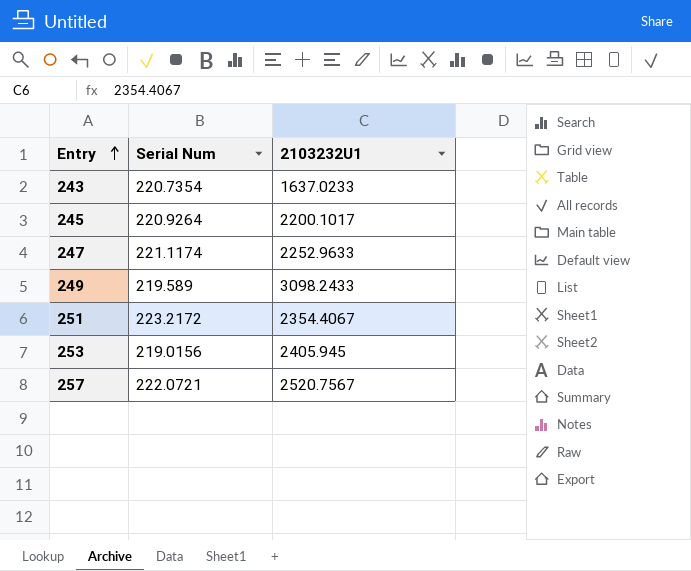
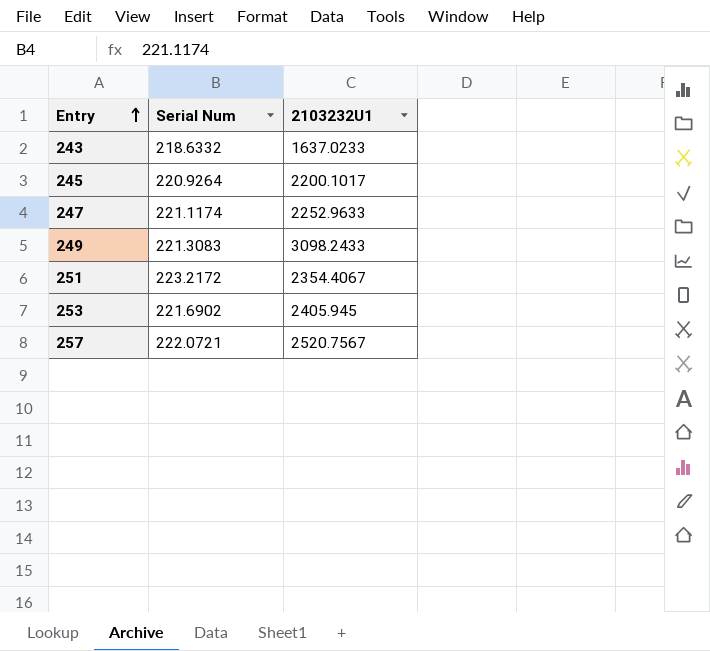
243 | Serial Num: 220.7354 -> 218.6332
249 | Serial Num: 219.589 -> 221.3083
253 | Serial Num: 219.0156 -> 221.6902

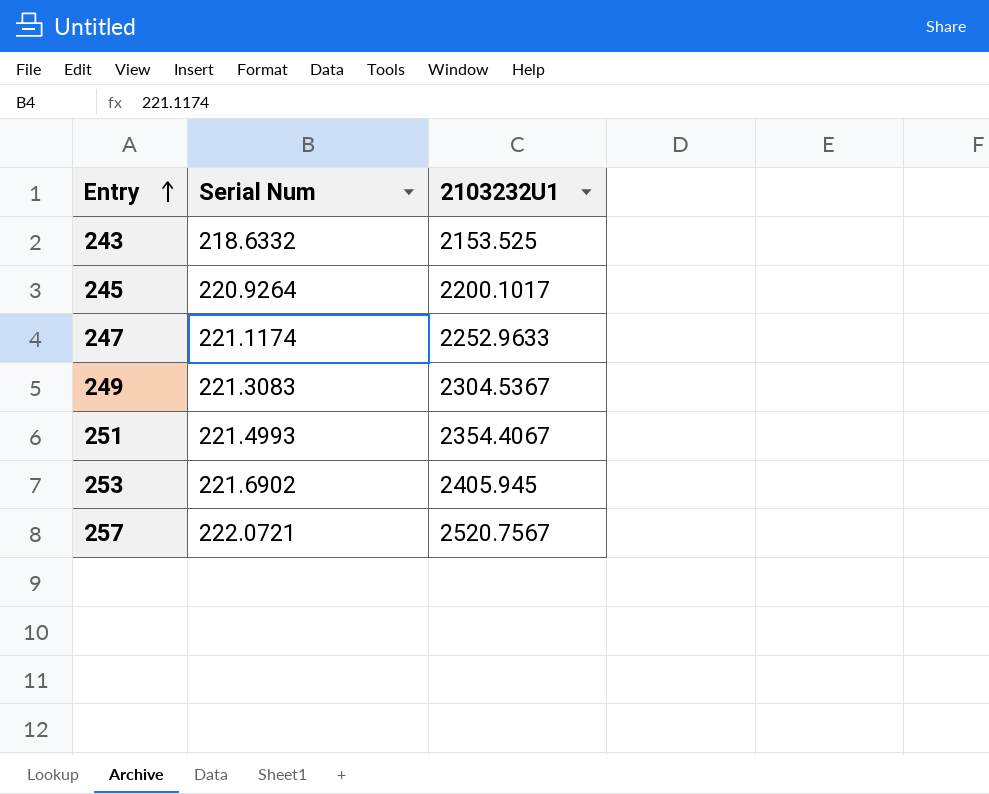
243 | 2103232U1: 1637.0233 -> 2153.525
249 | 2103232U1: 3098.2433 -> 2304.5367
251 | Serial Num: 223.2172 -> 221.4993

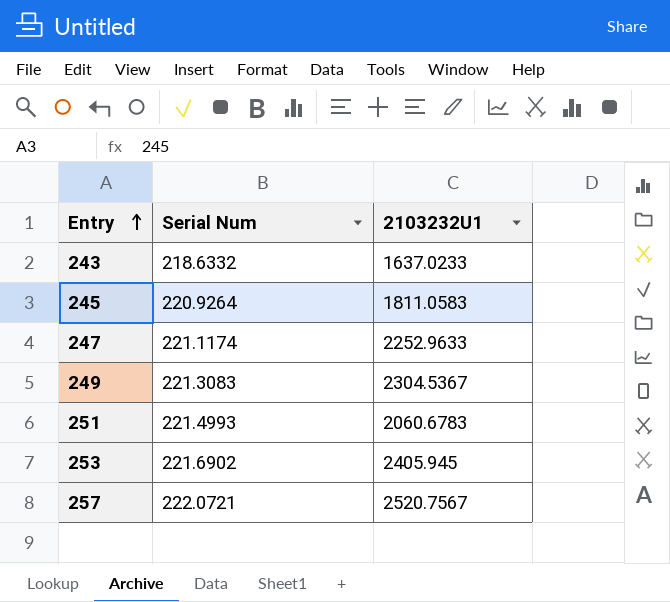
243 | 2103232U1: 2153.525 -> 1637.0233
245 | 2103232U1: 2200.1017 -> 1811.0583
251 | 2103232U1: 2354.4067 -> 2060.6783

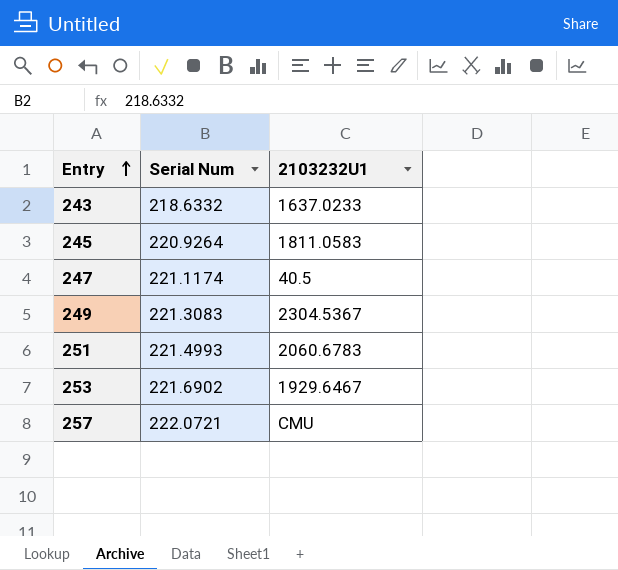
247 | 2103232U1: 2252.9633 -> 40.5
253 | 2103232U1: 2405.945 -> 1929.6467
257 | 2103232U1: 2520.7567 -> CMU

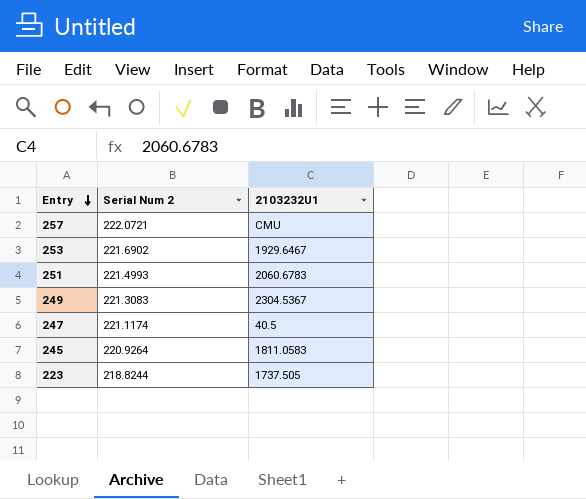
row order: Entry ascending -> Entry descending
column name: Serial Num -> Serial Num 2
row 243: 218.6332 | 1637.0233 -> none
row 223: none -> 218.8244 | 1737.505

